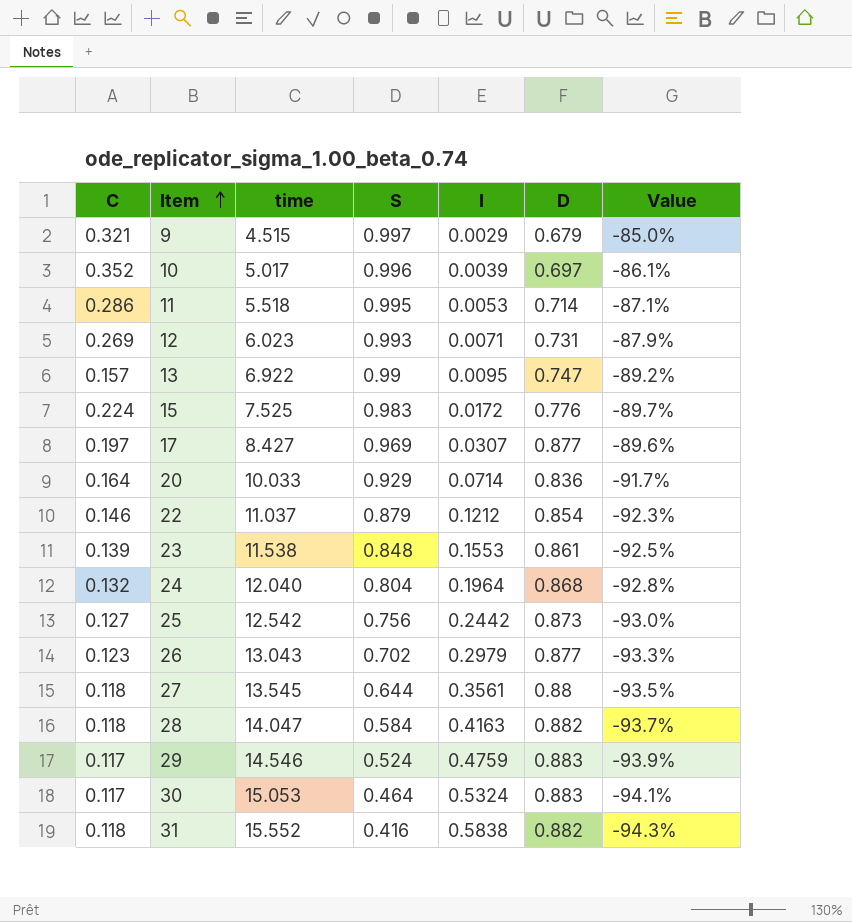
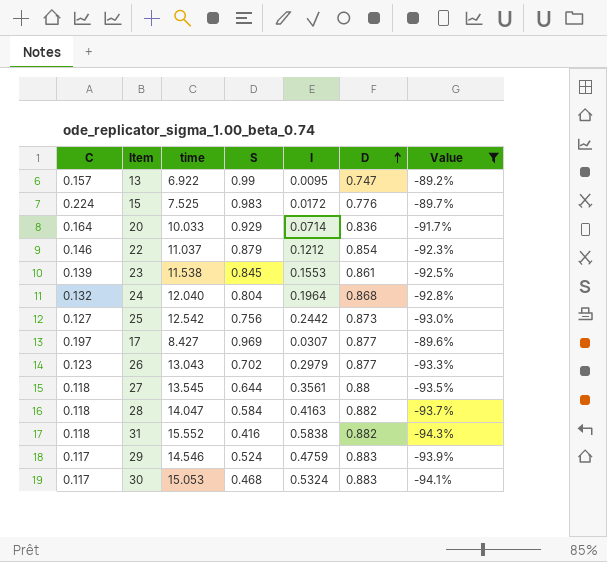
filter: none -> Value <= -89.2%
row order: Item ascending -> D ascending
23 | S: 0.848 -> 0.845
30 | S: 0.464 -> 0.468

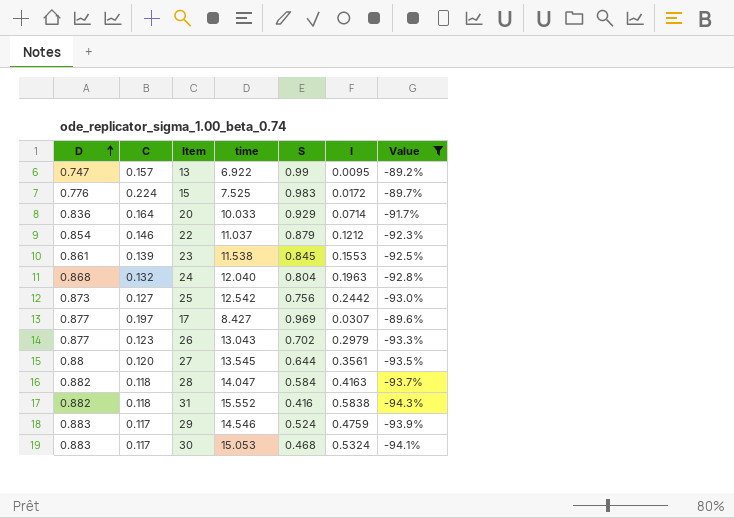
column D | position: 6 -> 1
24 | I: 0.1964 -> 0.1963
27 | C: 0.118 -> 0.120

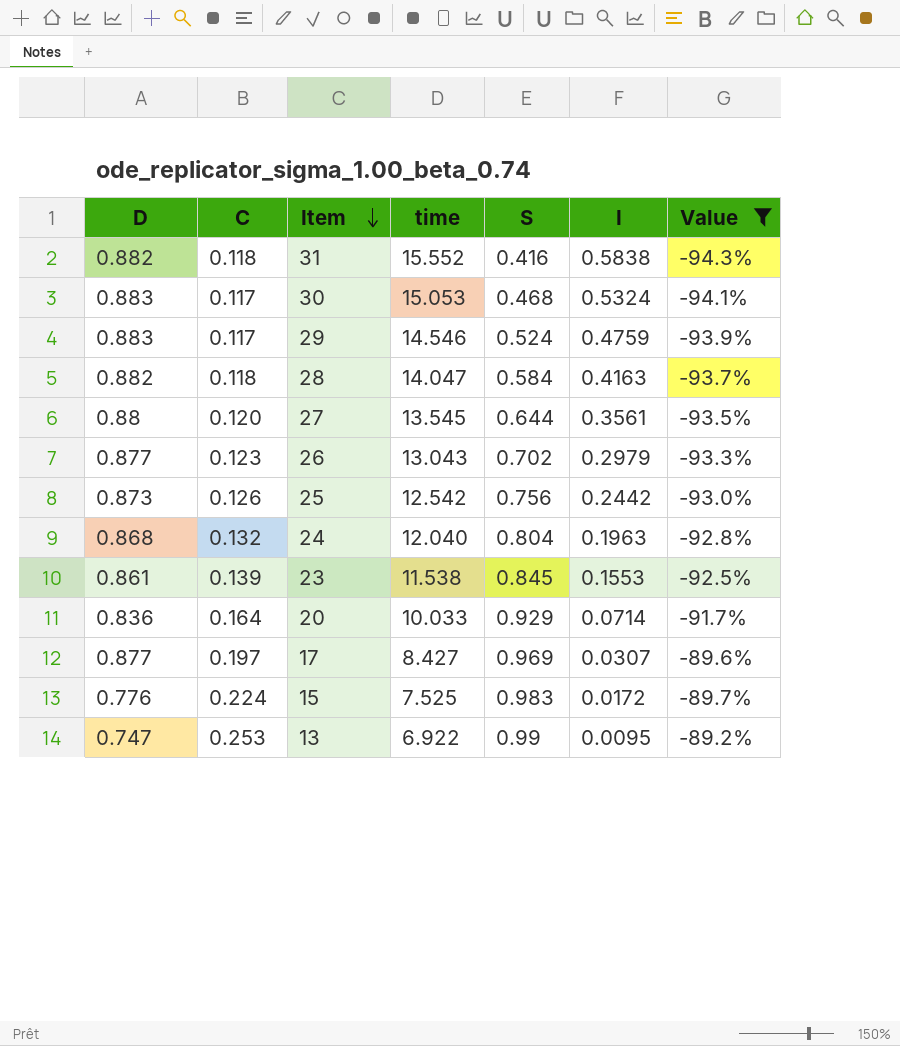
row order: D ascending -> Item descending
row 22: 0.854 | 0.146 | 11.037 | 0.879 | 0.1212 | -92.3% -> none
25 | C: 0.127 -> 0.126
13 | C: 0.157 -> 0.253

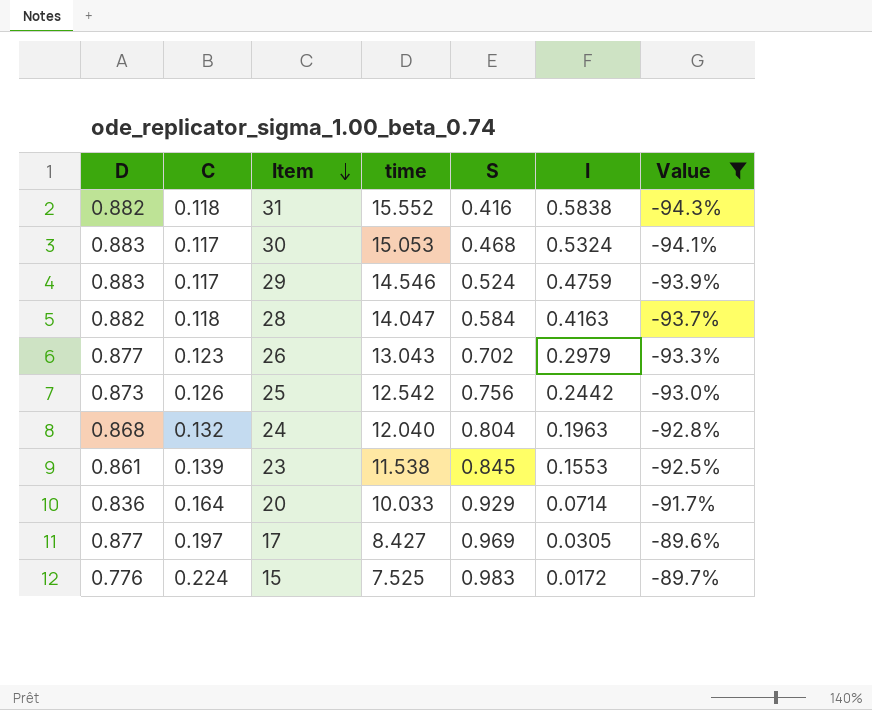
row 27: 0.88 | 0.120 | 13.545 | 0.644 | 0.3561 | -93.5% -> none
row 13: 0.747 | 0.253 | 6.922 | 0.99 | 0.0095 | -89.2% -> none
17 | I: 0.0307 -> 0.0305

